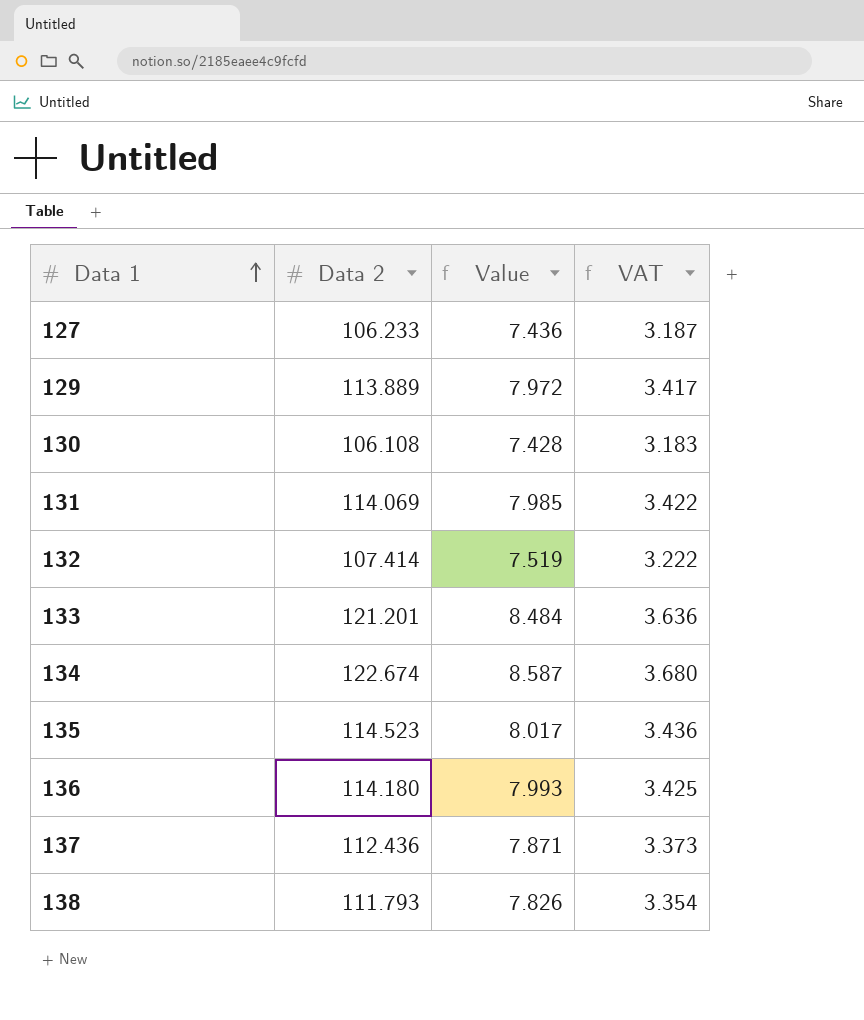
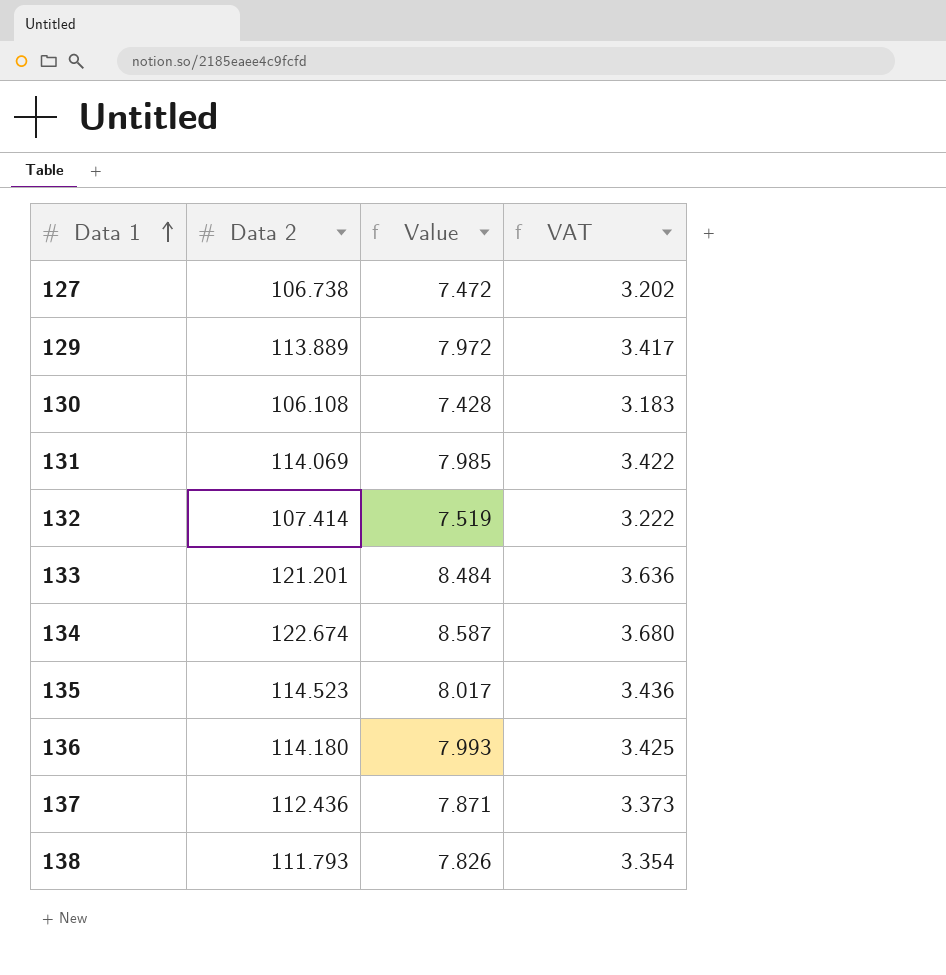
127 | Data 2: 106.233 -> 106.738
127 | Value: 7.436 -> 7.472
127 | VAT: 3.187 -> 3.202

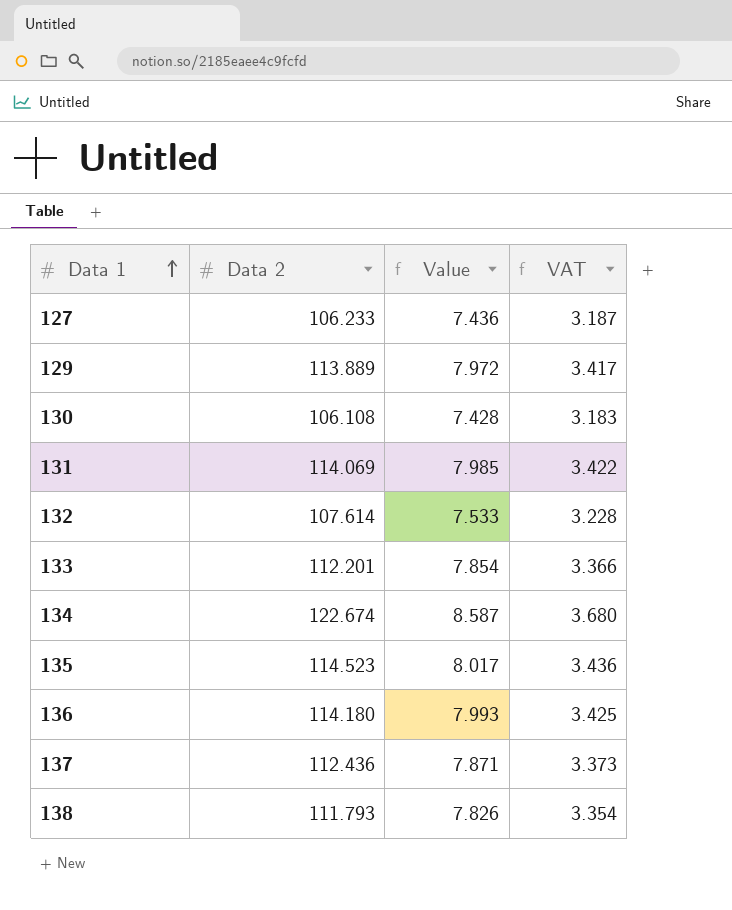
127 | Data 2: 106.738 -> 106.233
127 | Value: 7.472 -> 7.436
127 | VAT: 3.202 -> 3.187
132 | Data 2: 107.414 -> 107.614
132 | Value: 7.519 -> 7.533
132 | VAT: 3.222 -> 3.228
133 | Data 2: 121.201 -> 112.201
133 | Value: 8.484 -> 7.854
133 | VAT: 3.636 -> 3.366

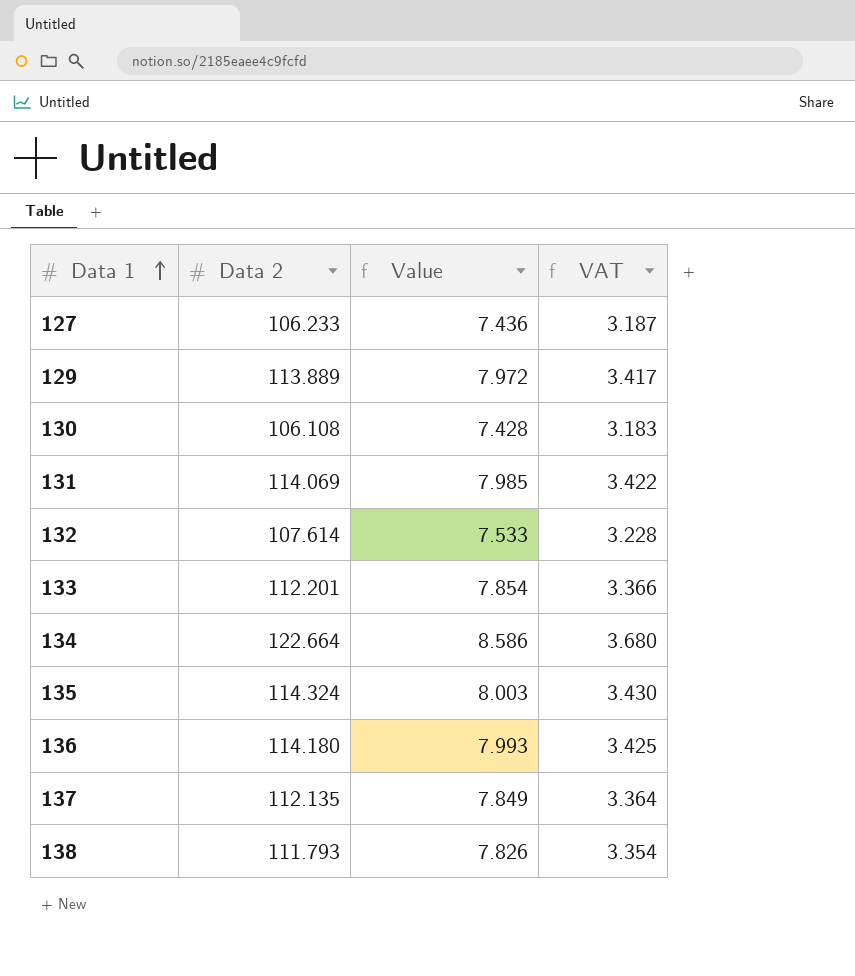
134 | Data 2: 122.674 -> 122.664
134 | Value: 8.587 -> 8.586
135 | Data 2: 114.523 -> 114.324
135 | Value: 8.017 -> 8.003
135 | VAT: 3.436 -> 3.430
137 | Data 2: 112.436 -> 112.135
137 | Value: 7.871 -> 7.849
137 | VAT: 3.373 -> 3.364

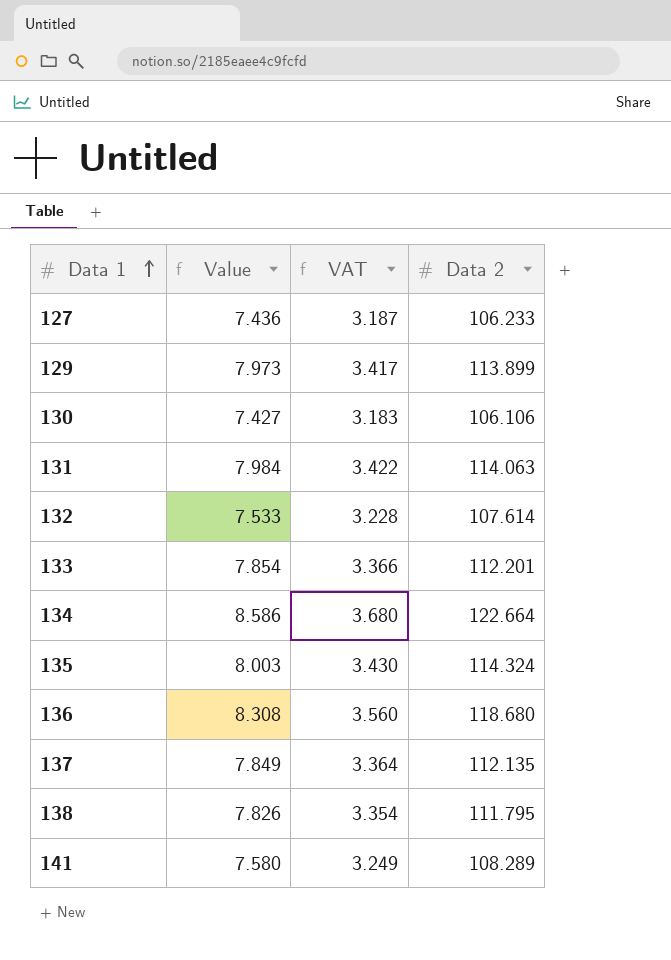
column Data 2 | position: 2 -> 4
129 | Value: 7.972 -> 7.973
129 | Data 2: 113.889 -> 113.899
130 | Value: 7.428 -> 7.427
130 | Data 2: 106.108 -> 106.106
131 | Value: 7.985 -> 7.984
131 | Data 2: 114.069 -> 114.063
136 | Value: 7.993 -> 8.308
136 | VAT: 3.425 -> 3.560
136 | Data 2: 114.180 -> 118.680
138 | Data 2: 111.793 -> 111.795
row 141: none -> 7.580 | 3.249 | 108.289

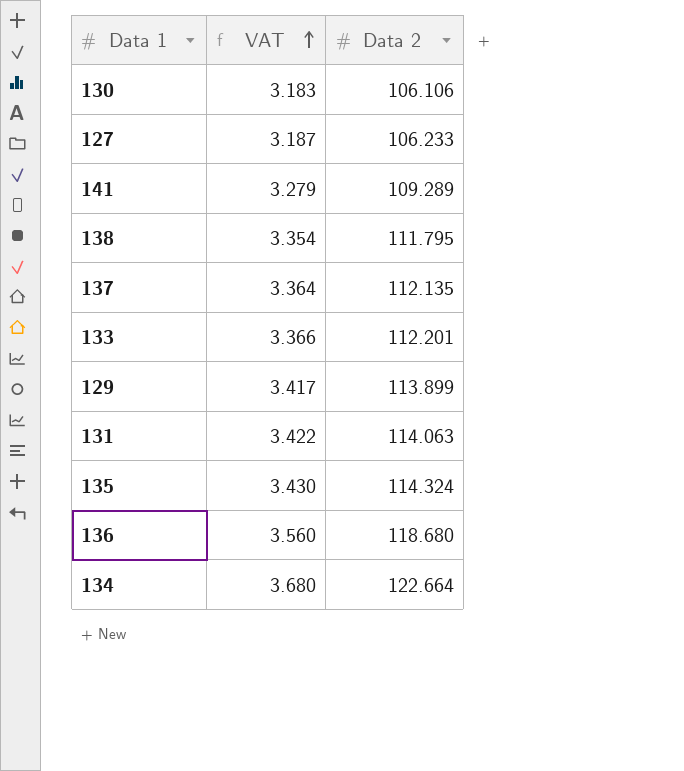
row order: Data 1 ascending -> VAT ascending
column Value | formula: [Data 2] * 0.07 -> none
row 132: 7.533 | 3.228 | 107.614 -> none
141 | VAT: 3.249 -> 3.279
141 | Data 2: 108.289 -> 109.289

